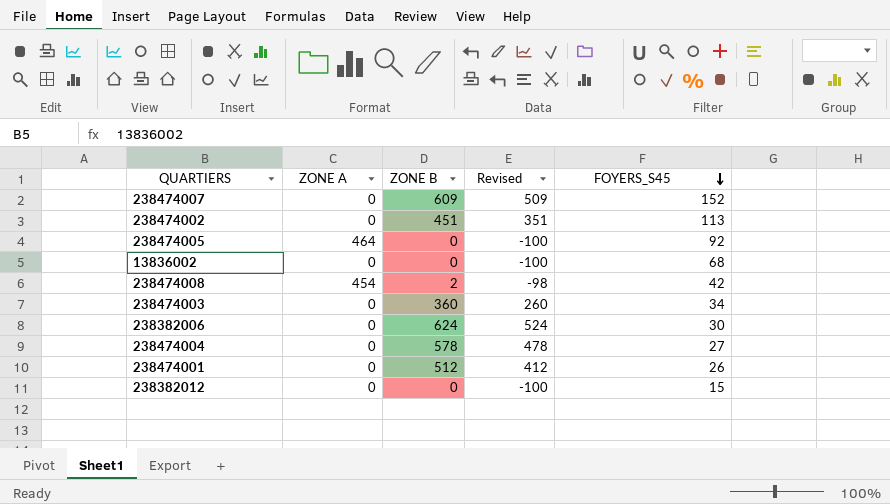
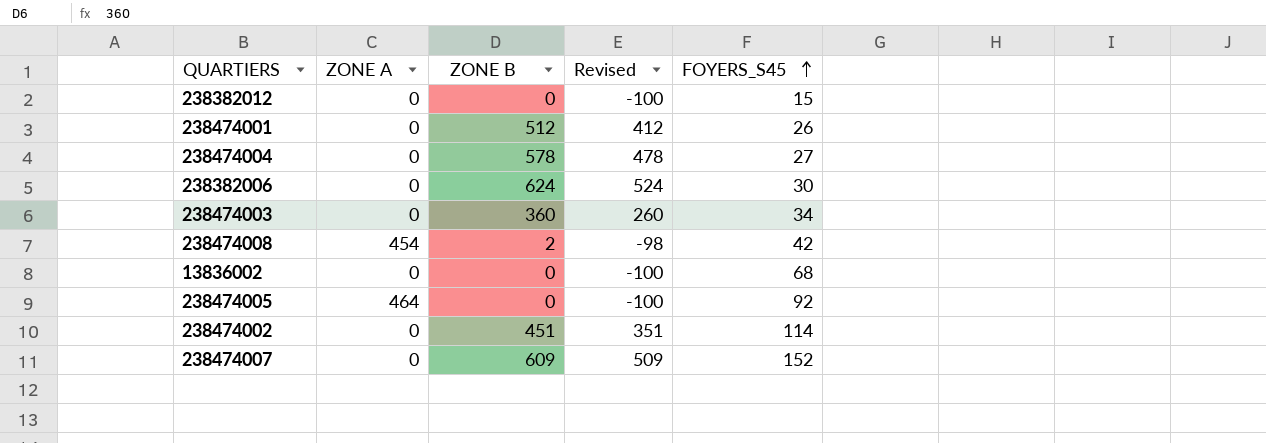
row order: FOYERS_S45 descending -> FOYERS_S45 ascending
238474002 | FOYERS_S45: 113 -> 114

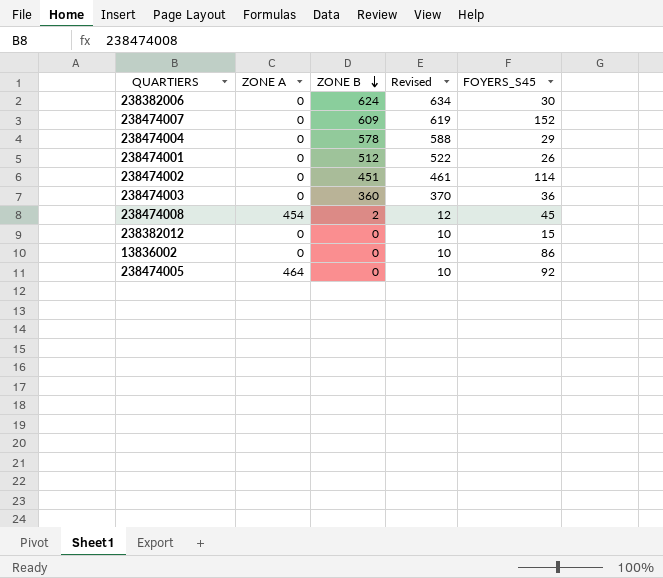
row order: FOYERS_S45 ascending -> ZONE B descending
column Revised | formula: [ZONE B] - 100 -> [ZONE B] + 10
238474004 | FOYERS_S45: 27 -> 29
238474003 | FOYERS_S45: 34 -> 36
238474008 | FOYERS_S45: 42 -> 45
13836002 | FOYERS_S45: 68 -> 86

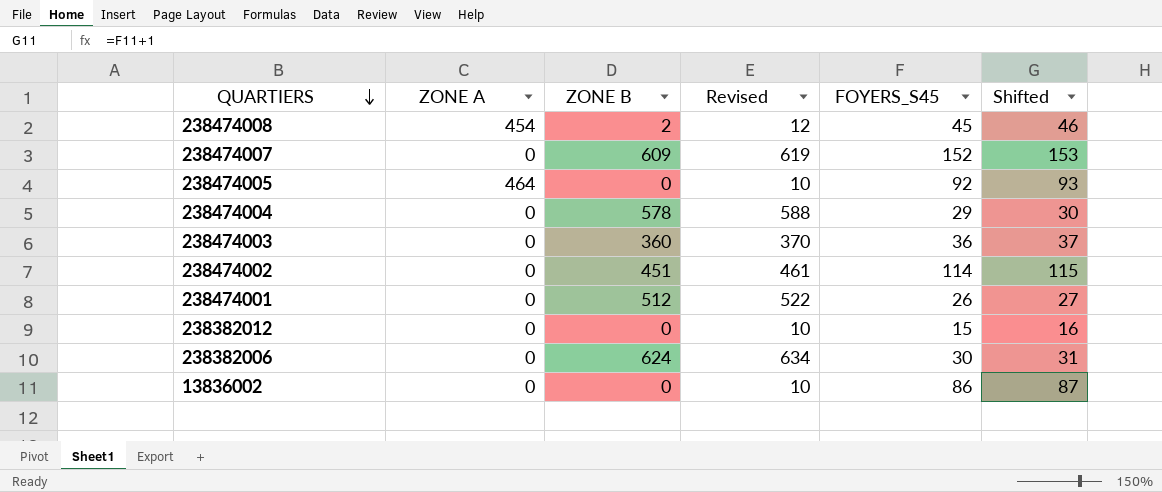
row order: ZONE B descending -> QUARTIERS descending
column Shifted | formula: none -> [FOYERS_S45] + 1

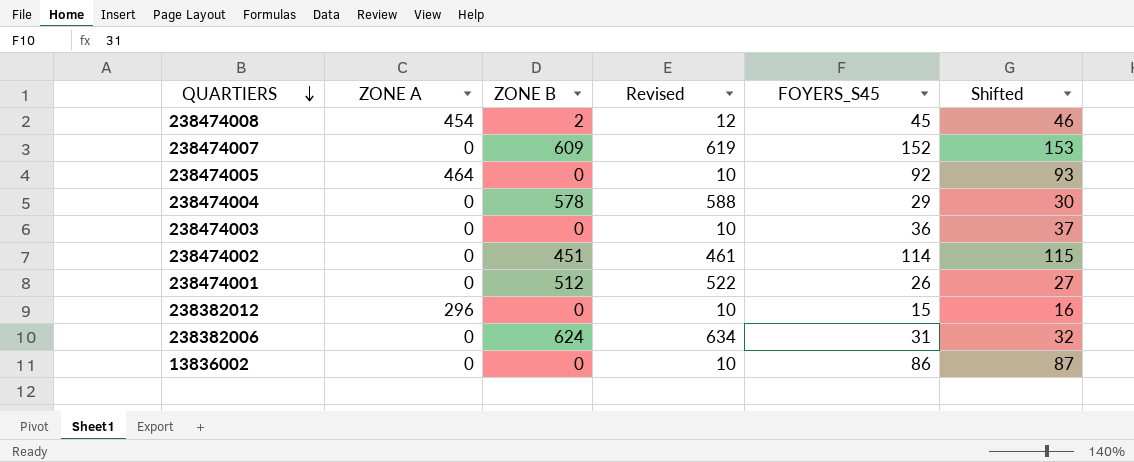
238474003 | ZONE B: 360 -> 0
238474003 | Revised: 370 -> 10
238382012 | ZONE A: 0 -> 296
238382006 | FOYERS_S45: 30 -> 31
238382006 | Shifted: 31 -> 32

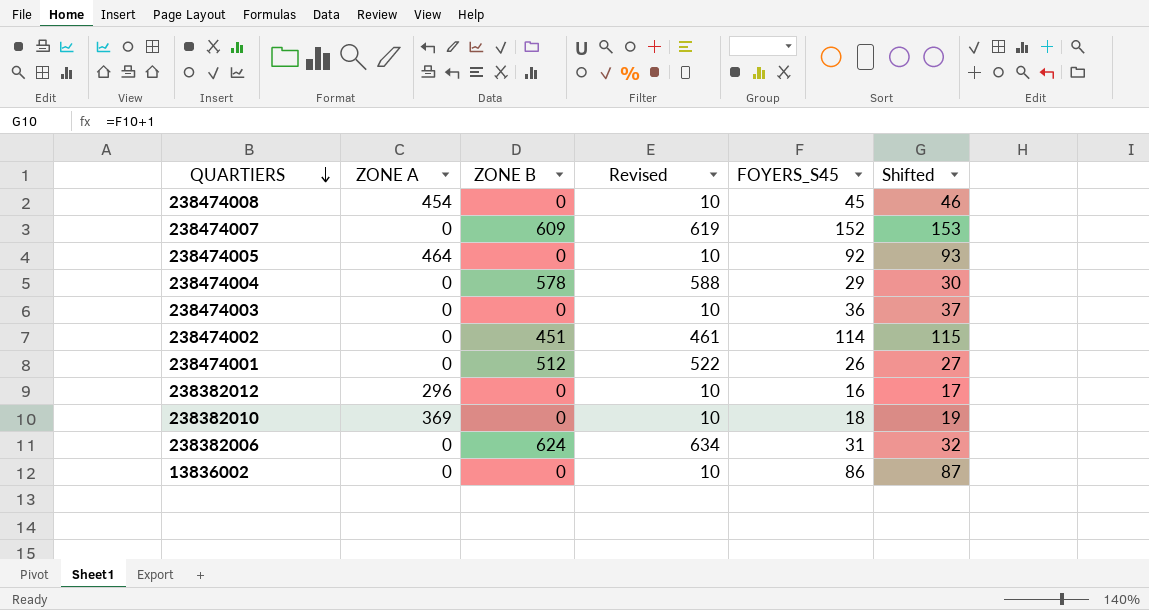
238474008 | ZONE B: 2 -> 0
238474008 | Revised: 12 -> 10
238382012 | FOYERS_S45: 15 -> 16
238382012 | Shifted: 16 -> 17
row 238382010: none -> 369 | 0 | 10 | 18 | 19

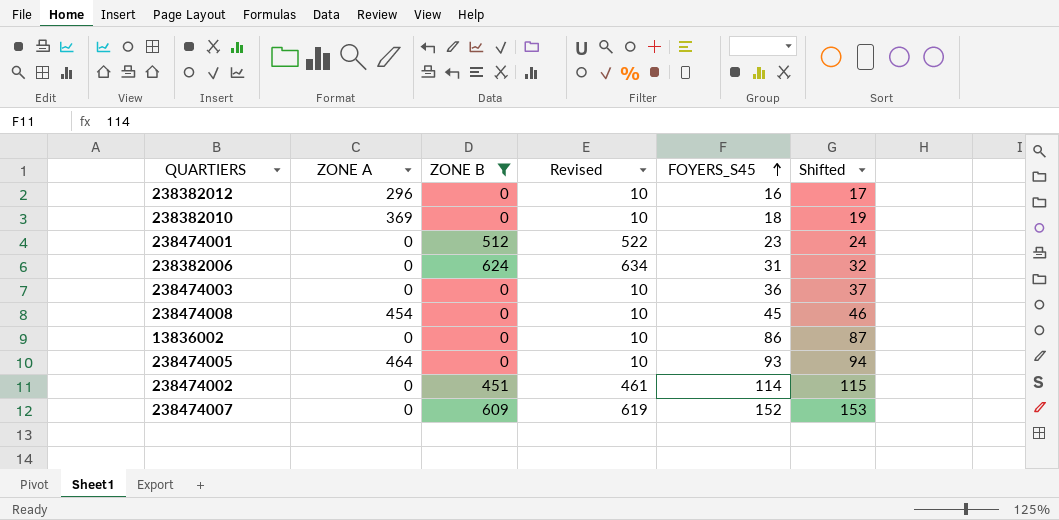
filter: none -> ZONE B != 578
row order: QUARTIERS descending -> FOYERS_S45 ascending
238474001 | FOYERS_S45: 26 -> 23
238474001 | Shifted: 27 -> 24
238474005 | FOYERS_S45: 92 -> 93
238474005 | Shifted: 93 -> 94

